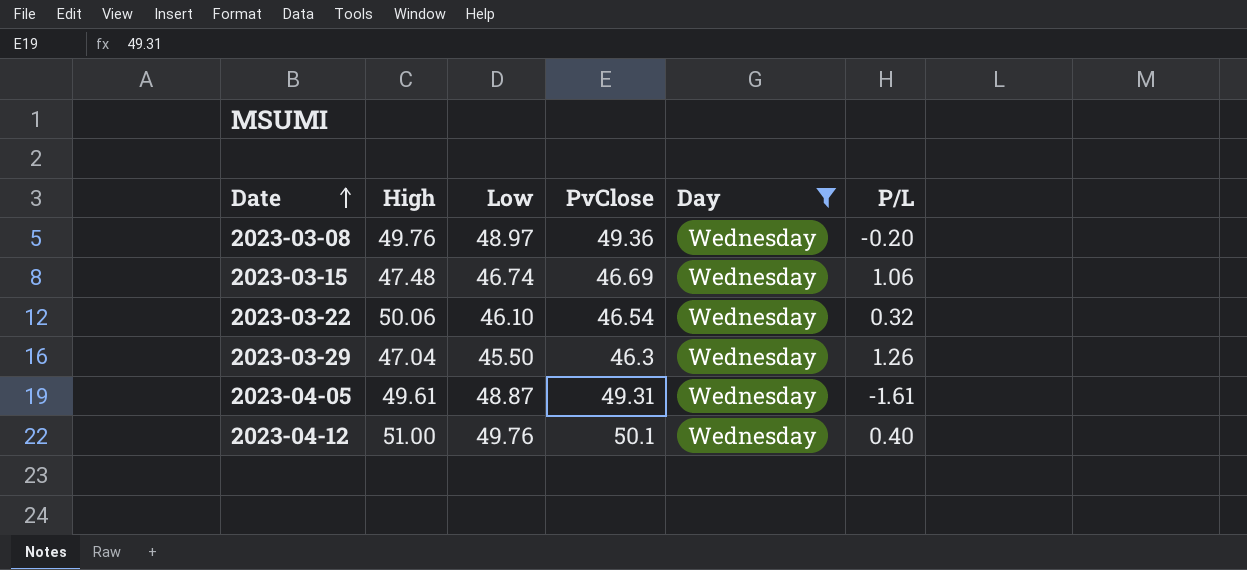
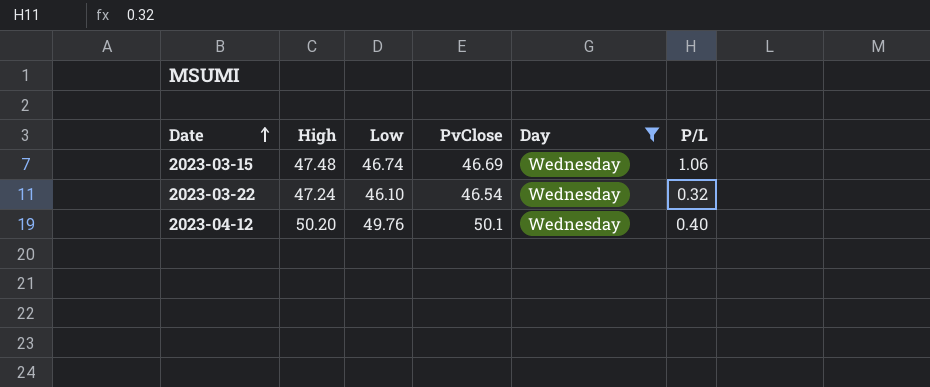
row 2023-03-08: 49.76 | 48.97 | 49.36 | Wednesday | -0.20 -> none
row 2023-03-29: 47.04 | 45.50 | 46.3 | Wednesday | 1.26 -> none
row 2023-04-05: 49.61 | 48.87 | 49.31 | Wednesday | -1.61 -> none
2023-03-22 | High: 50.06 -> 47.24
2023-04-12 | High: 51.00 -> 50.20

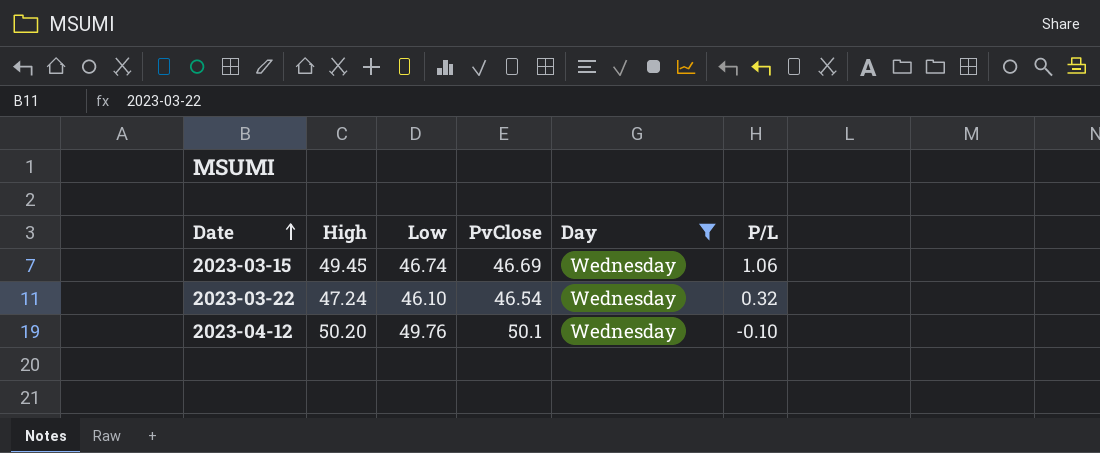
2023-03-15 | High: 47.48 -> 49.45
2023-04-12 | P/L: 0.40 -> -0.10

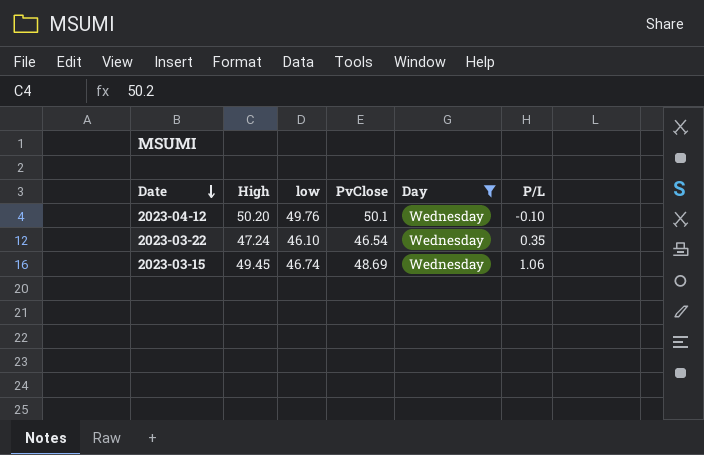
row order: Date ascending -> Date descending
column name: Low -> low
2023-03-22 | P/L: 0.32 -> 0.35
2023-03-15 | PvClose: 46.69 -> 48.69

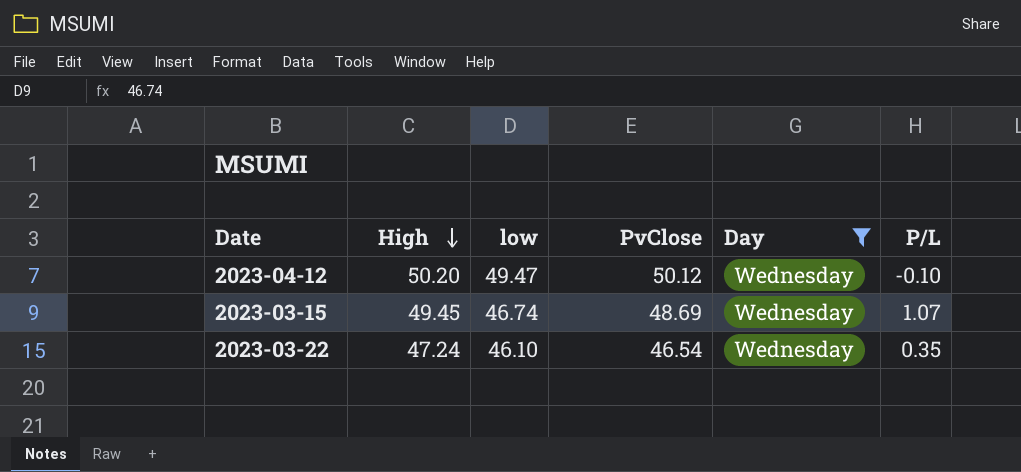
row order: Date descending -> High descending
2023-04-12 | low: 49.76 -> 49.47
2023-04-12 | PvClose: 50.1 -> 50.12
2023-03-15 | P/L: 1.06 -> 1.07

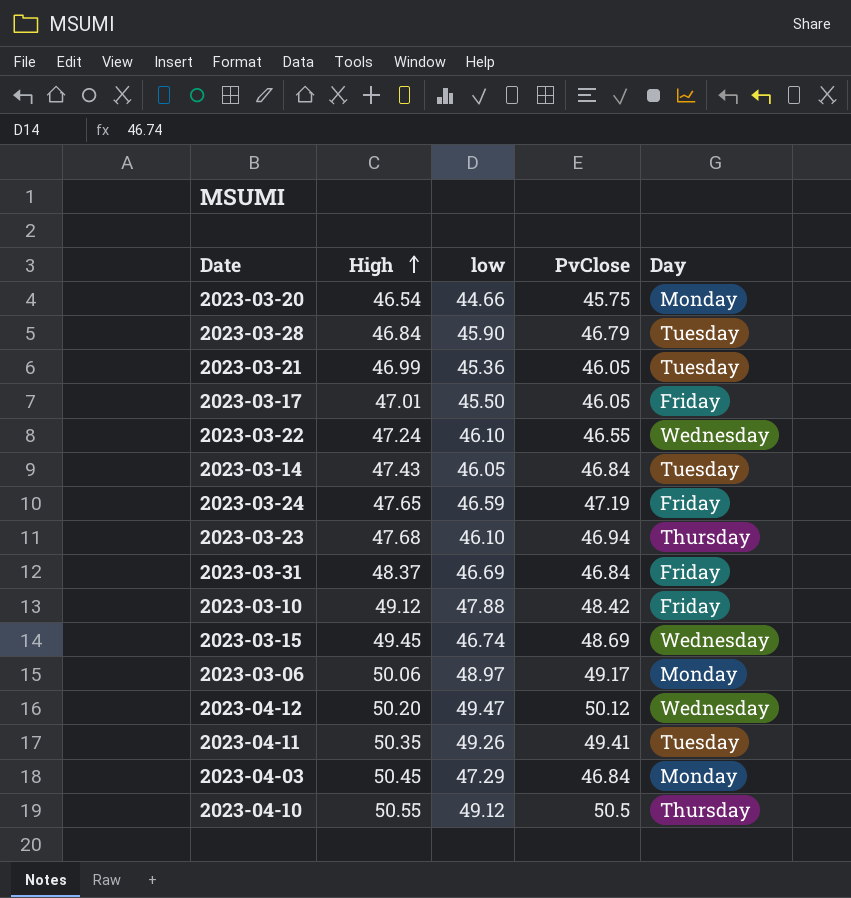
filter: Day = Wednesday -> none
row order: High descending -> High ascending
column P/L | position: 6 -> none
2023-03-22 | PvClose: 46.54 -> 46.55

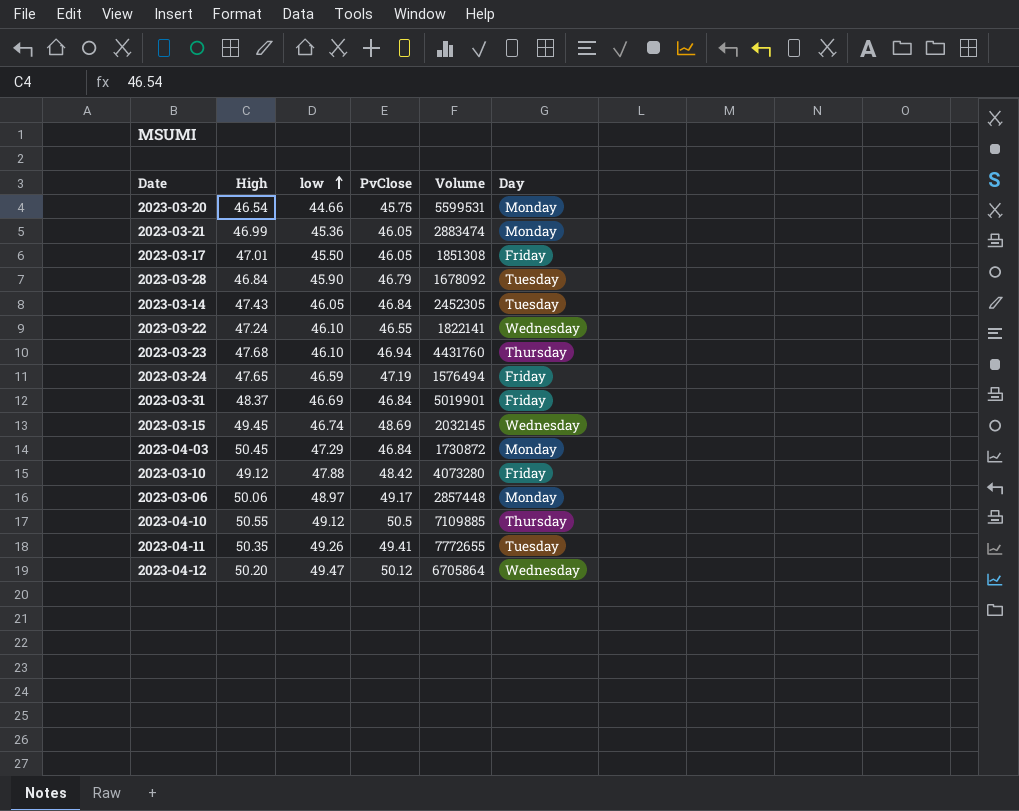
row order: High ascending -> low ascending
column Volume | position: none -> 5
2023-03-21 | Day: Tuesday -> Monday

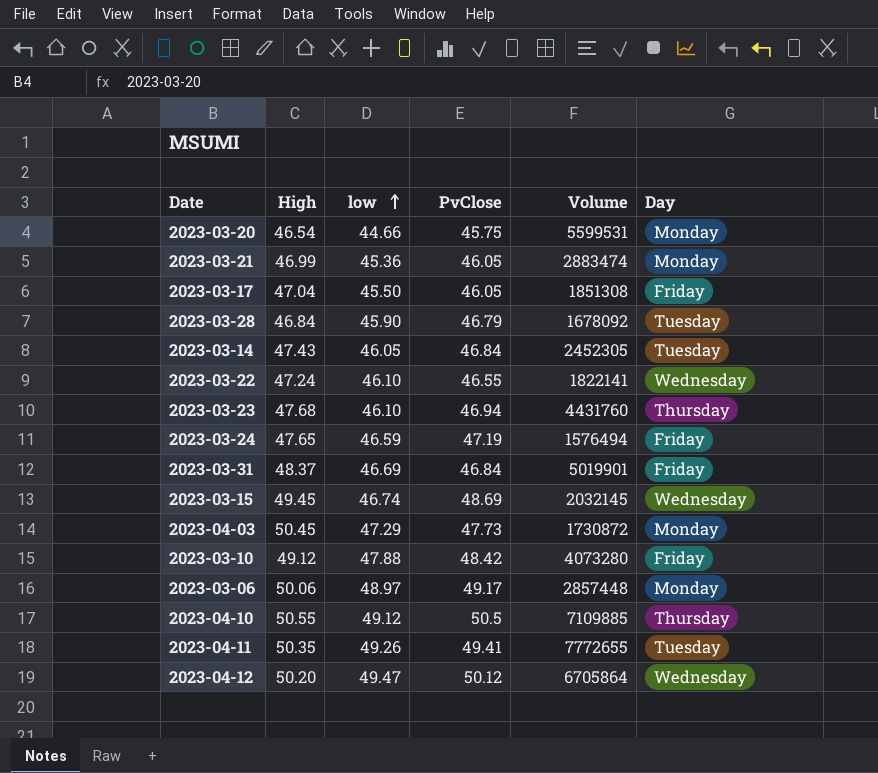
2023-03-17 | High: 47.01 -> 47.04
2023-04-03 | PvClose: 46.84 -> 47.73

